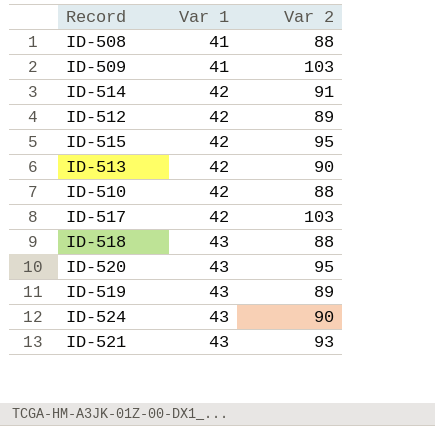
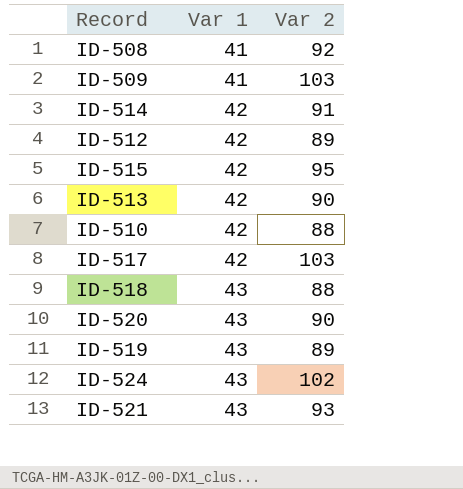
ID-508 | Var 2: 88 -> 92
ID-520 | Var 2: 95 -> 90
ID-524 | Var 2: 90 -> 102

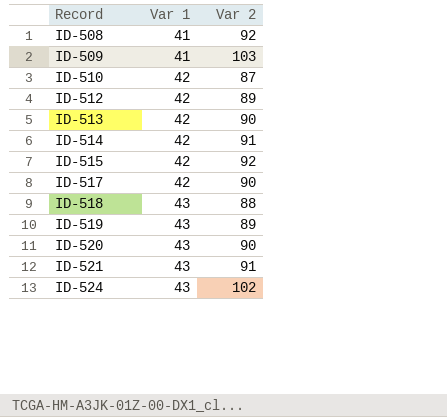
row order: Var 1 ascending -> Record ascending
ID-510 | Var 2: 88 -> 87
ID-515 | Var 2: 95 -> 92
ID-517 | Var 2: 103 -> 90
ID-521 | Var 2: 93 -> 91

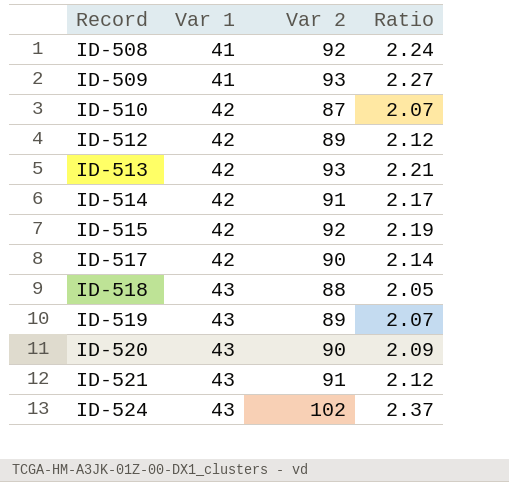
column Ratio | formula: none -> [Var 2] / [Var 1]
ID-509 | Var 2: 103 -> 93
ID-513 | Var 2: 90 -> 93

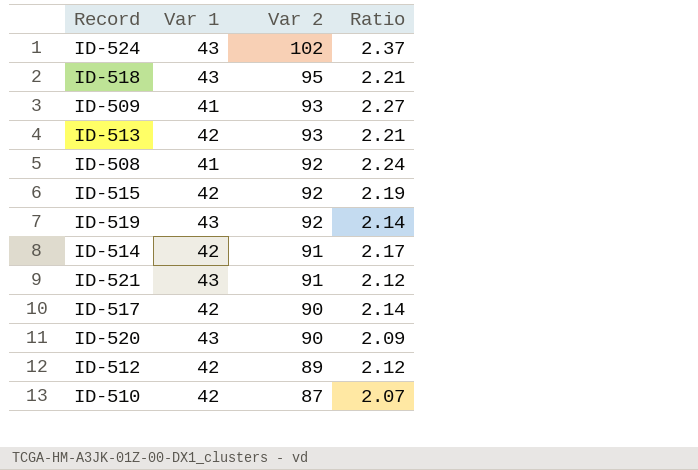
row order: Record ascending -> Var 2 descending
ID-518 | Var 2: 88 -> 95
ID-518 | Ratio: 2.05 -> 2.21
ID-519 | Var 2: 89 -> 92
ID-519 | Ratio: 2.07 -> 2.14

